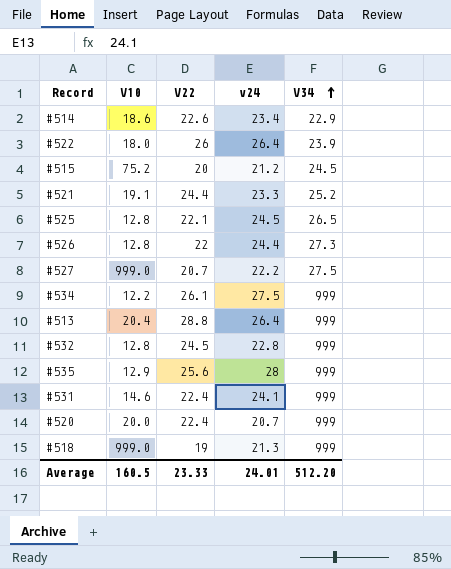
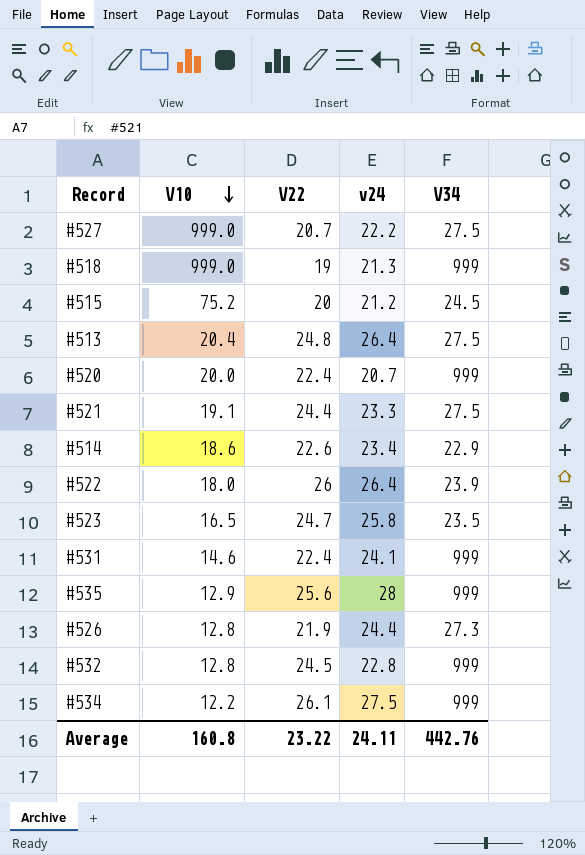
row order: V34 ascending -> V10 descending
row #525: 12.8 | 22.1 | 24.5 | 26.5 -> none
#513 | V22: 28.8 -> 24.8
#513 | V34: 999 -> 27.5
#521 | V34: 25.2 -> 27.5
row #523: none -> 16.5 | 24.7 | 25.8 | 23.5
#526 | V22: 22 -> 21.9
Average | V10: 160.5 -> 160.8
Average | V22: 23.33 -> 23.22
Average | v24: 24.01 -> 24.11
Average | V34: 512.20 -> 442.76

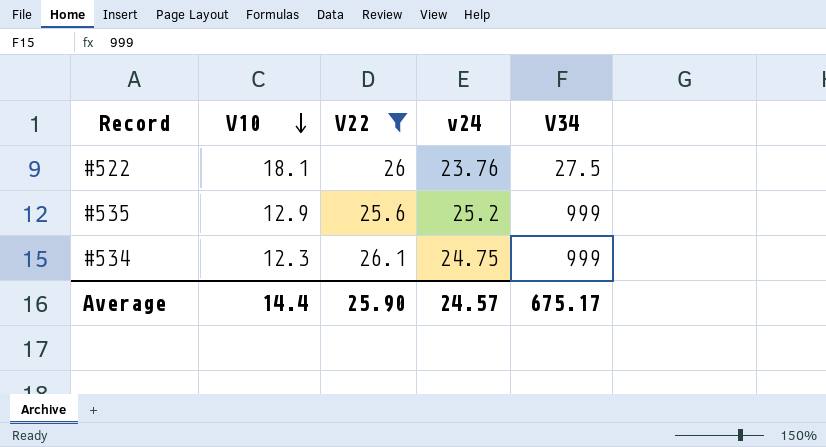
filter: none -> V22 >= 25.6
#522 | V10: 18.0 -> 18.1
#522 | v24: 26.4 -> 23.76
#522 | V34: 23.9 -> 27.5
#535 | v24: 28 -> 25.2
#534 | V10: 12.2 -> 12.3
#534 | v24: 27.5 -> 24.75
Average | V10: 160.8 -> 14.4
Average | V22: 23.22 -> 25.90
Average | v24: 24.11 -> 24.57
Average | V34: 442.76 -> 675.17

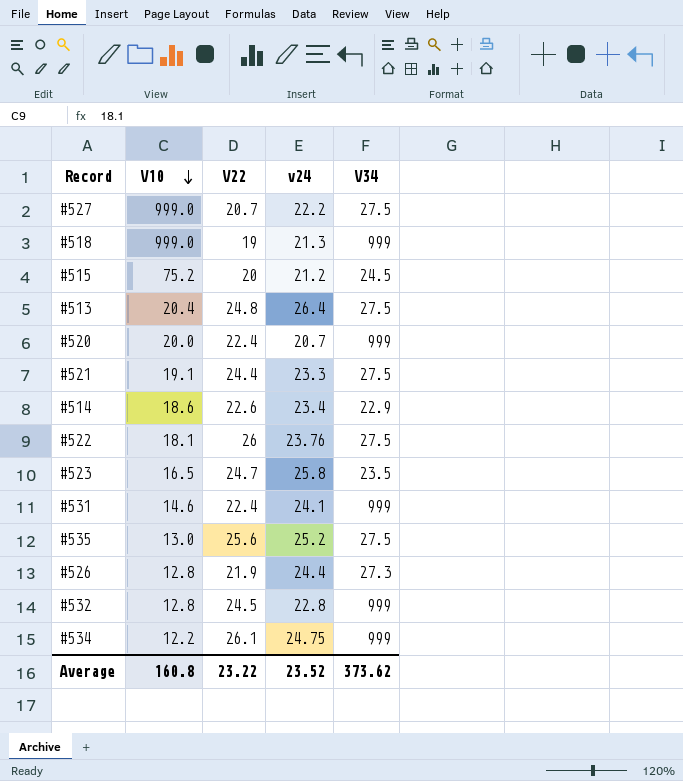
filter: V22 >= 25.6 -> none
#535 | V10: 12.9 -> 13.0
#535 | V34: 999 -> 27.5
#534 | V10: 12.3 -> 12.2
Average | V10: 14.4 -> 160.8
Average | V22: 25.90 -> 23.22
Average | v24: 24.57 -> 23.52
Average | V34: 675.17 -> 373.62

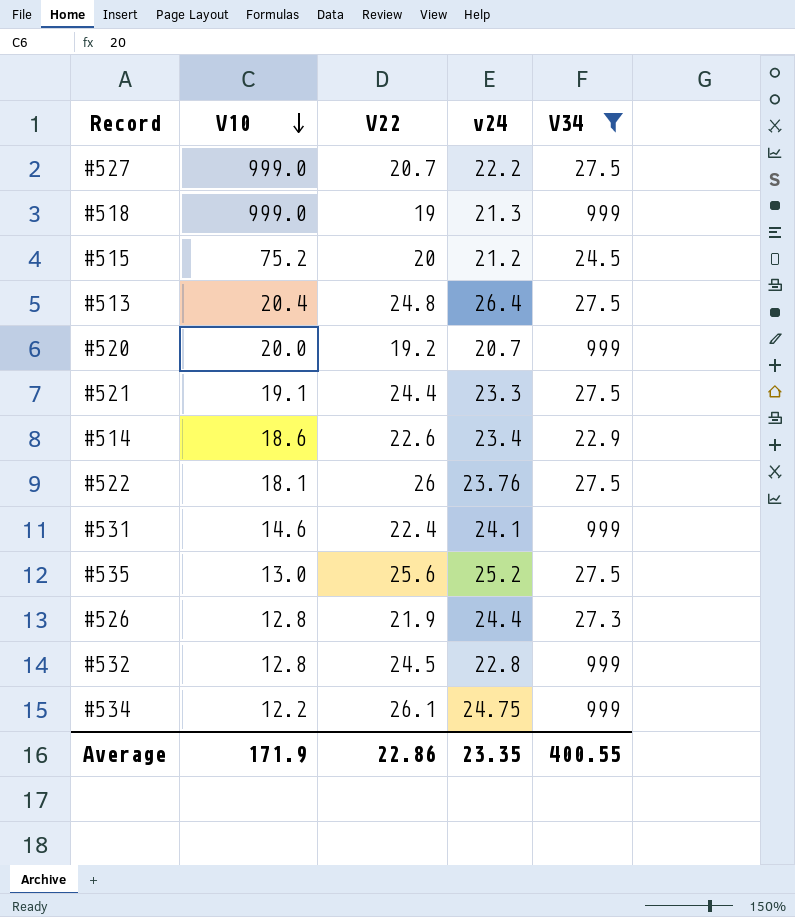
filter: none -> V34 != 23.5
#520 | V22: 22.4 -> 19.2
Average | V10: 160.8 -> 171.9
Average | V22: 23.22 -> 22.86
Average | v24: 23.52 -> 23.35
Average | V34: 373.62 -> 400.55

